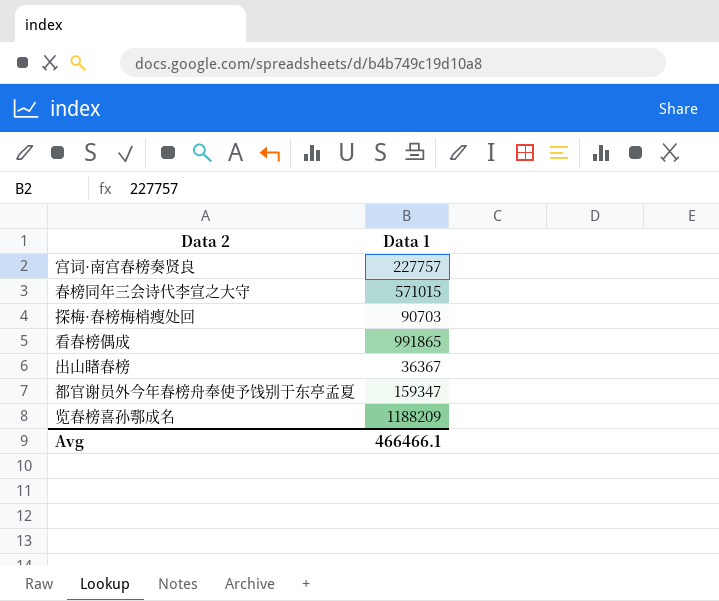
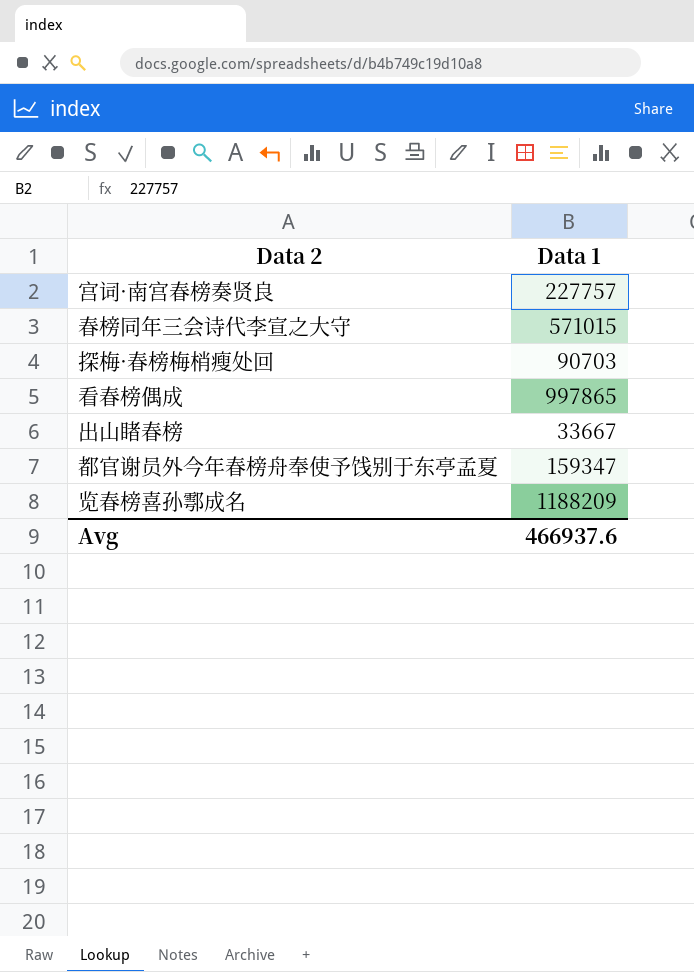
看春榜偶成 | Data 1: 991865 -> 997865
出山睹春榜 | Data 1: 36367 -> 33667
Avg | Data 1: 466466.1 -> 466937.6

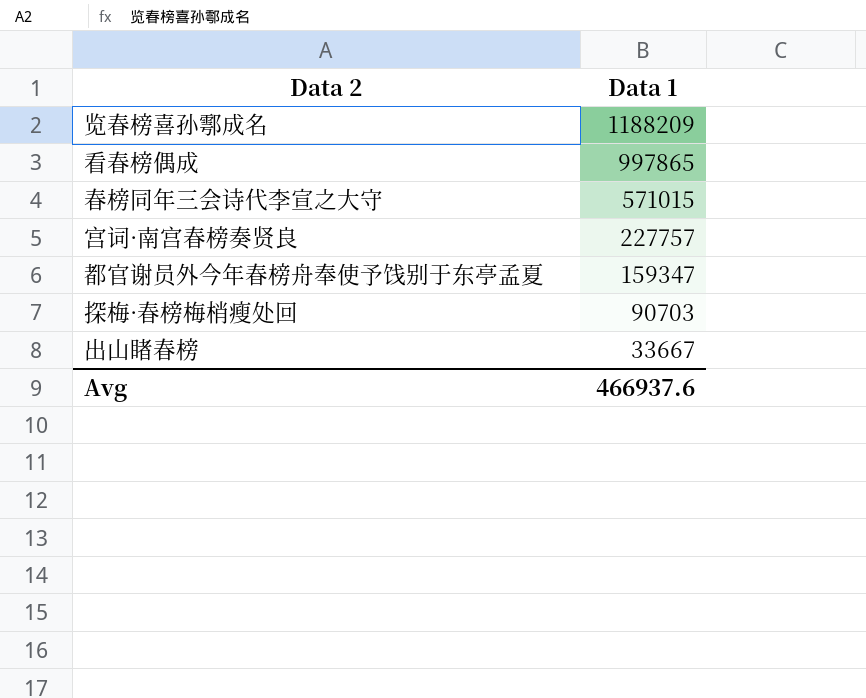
row order: none -> Data 1 descending

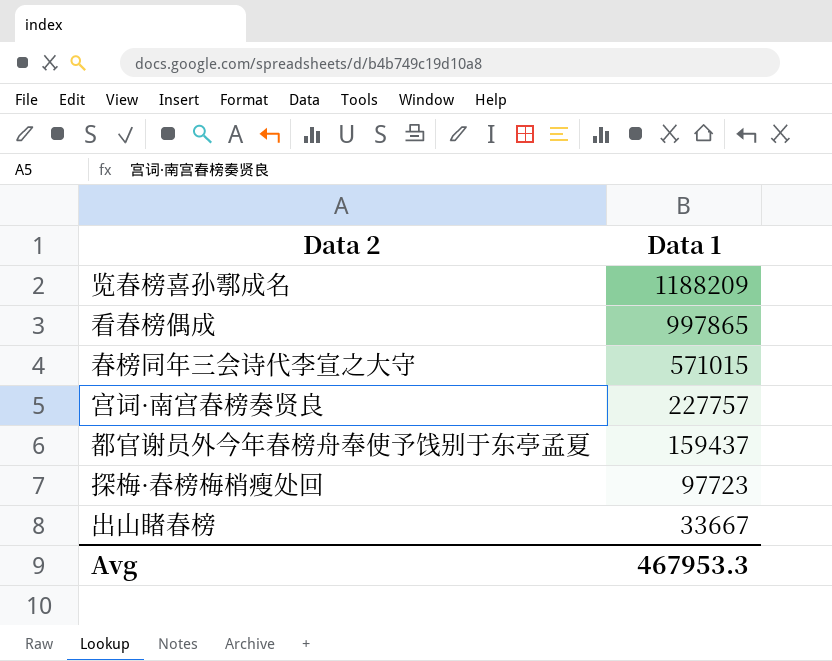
都官谢员外今年春榜舟奉使予饯别于东亭孟夏 | Data 1: 159347 -> 159437
探梅·春榜梅梢瘦处回 | Data 1: 90703 -> 97723
Avg | Data 1: 466937.6 -> 467953.3

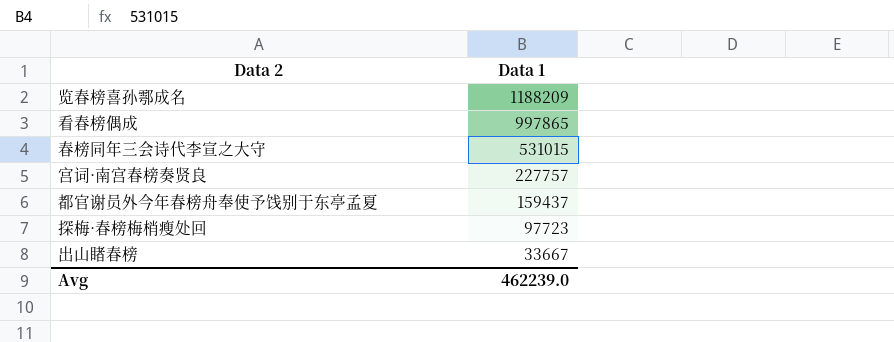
春榜同年三会诗代李宣之大守 | Data 1: 571015 -> 531015
Avg | Data 1: 467953.3 -> 462239.0

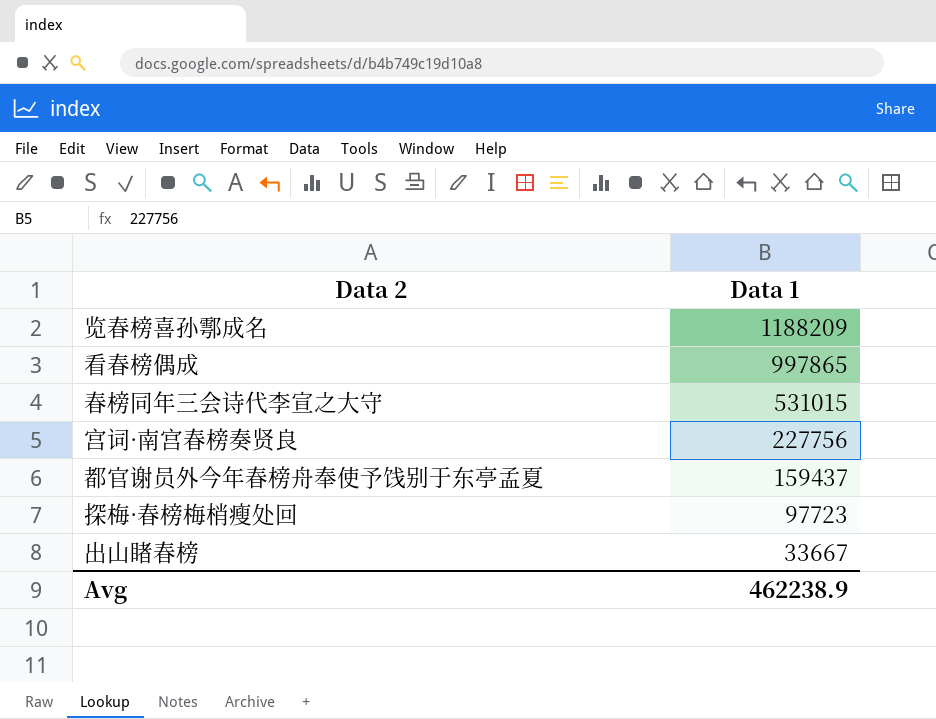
宫词·南宫春榜奏贤良 | Data 1: 227757 -> 227756
Avg | Data 1: 462239.0 -> 462238.9

